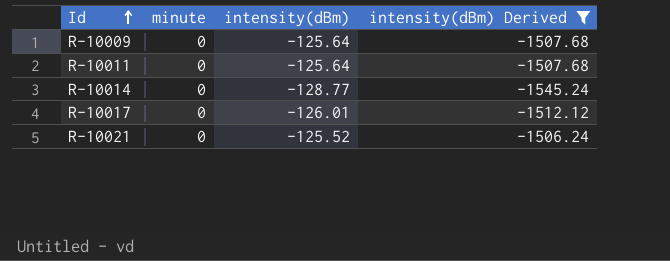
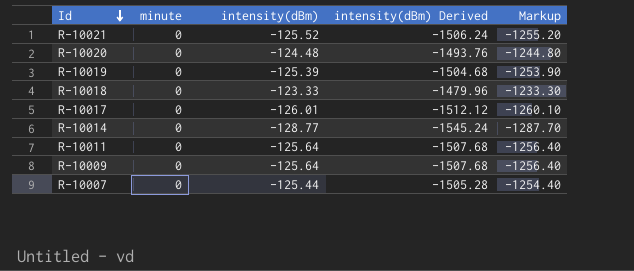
filter: intensity(dBm) Derived <= -1506.24 -> none
row order: Id ascending -> Id descending
column Markup | formula: none -> [intensity(dBm)] * 10

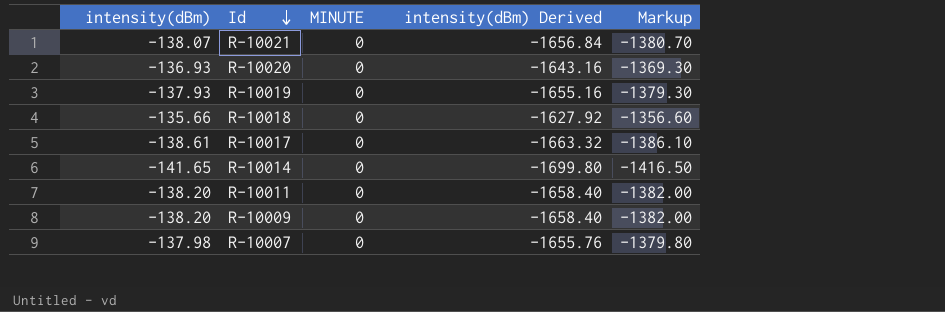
column intensity(dBm) | position: 3 -> 1
column name: minute -> MINUTE
R-10021 | intensity(dBm): -125.52 -> -138.07
R-10021 | intensity(dBm) Derived: -1506.24 -> -1656.84
R-10021 | Markup: -1255.20 -> -1380.70
R-10020 | intensity(dBm): -124.48 -> -136.93
R-10020 | intensity(dBm) Derived: -1493.76 -> -1643.16
R-10020 | Markup: -1244.80 -> -1369.30
R-10019 | intensity(dBm): -125.39 -> -137.93
R-10019 | intensity(dBm) Derived: -1504.68 -> -1655.16
R-10019 | Markup: -1253.90 -> -1379.30
R-10018 | intensity(dBm): -123.33 -> -135.66
R-10018 | intensity(dBm) Derived: -1479.96 -> -1627.92
R-10018 | Markup: -1233.30 -> -1356.60
R-10017 | intensity(dBm): -126.01 -> -138.61
R-10017 | intensity(dBm) Derived: -1512.12 -> -1663.32
R-10017 | Markup: -1260.10 -> -1386.10
R-10014 | intensity(dBm): -128.77 -> -141.65
R-10014 | intensity(dBm) Derived: -1545.24 -> -1699.80
R-10014 | Markup: -1287.70 -> -1416.50
R-10011 | intensity(dBm): -125.64 -> -138.20
R-10011 | intensity(dBm) Derived: -1507.68 -> -1658.40
R-10011 | Markup: -1256.40 -> -1382.00
R-10009 | intensity(dBm): -125.64 -> -138.20
R-10009 | intensity(dBm) Derived: -1507.68 -> -1658.40
R-10009 | Markup: -1256.40 -> -1382.00
R-10007 | intensity(dBm): -125.44 -> -137.98
R-10007 | intensity(dBm) Derived: -1505.28 -> -1655.76
R-10007 | Markup: -1254.40 -> -1379.80

